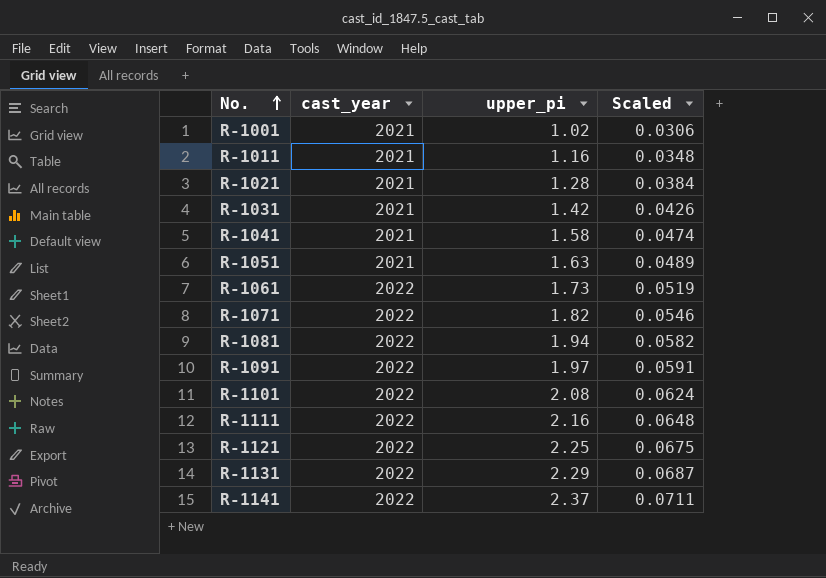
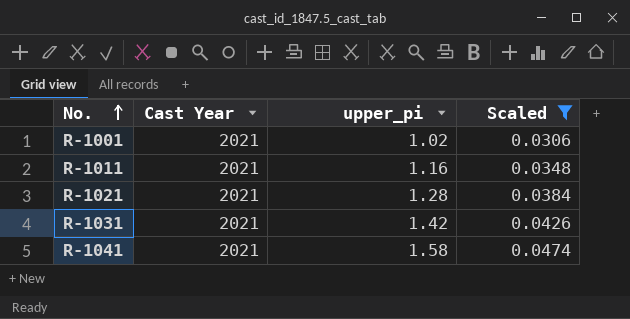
filter: none -> Scaled <= 0.0474
column name: cast_year -> Cast Year

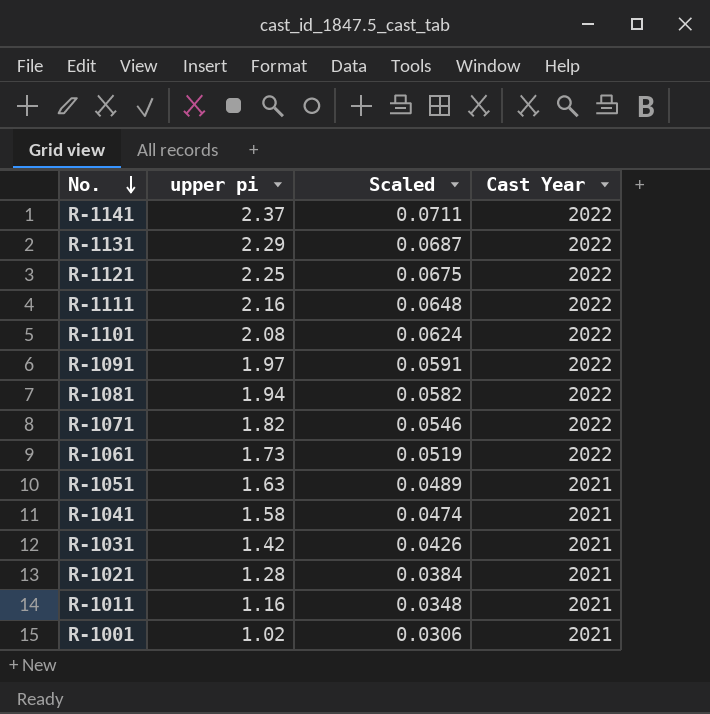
filter: Scaled <= 0.0474 -> none
row order: No. ascending -> No. descending
column name: upper_pi -> upper pi
column Cast Year | position: 2 -> 4

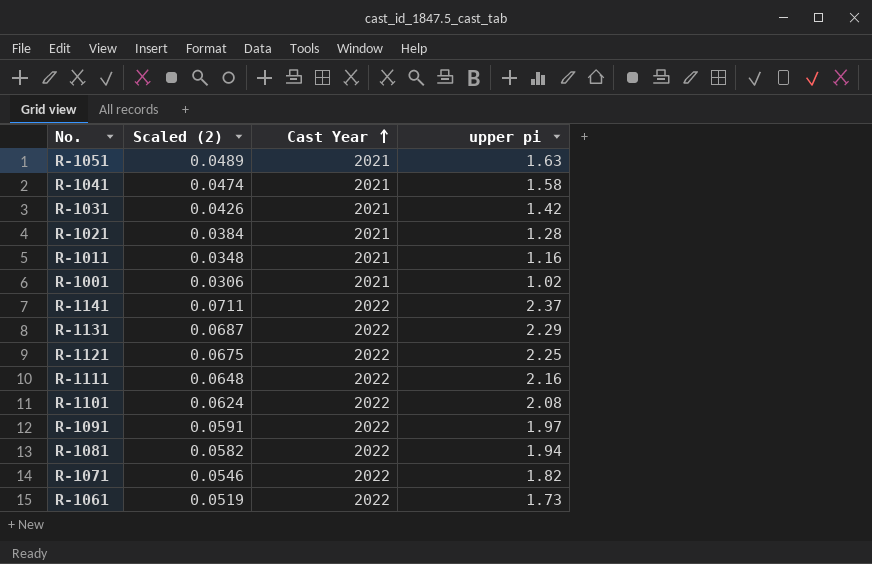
row order: No. descending -> Cast Year ascending
column name: Scaled -> Scaled (2)
column upper pi | position: 2 -> 4

